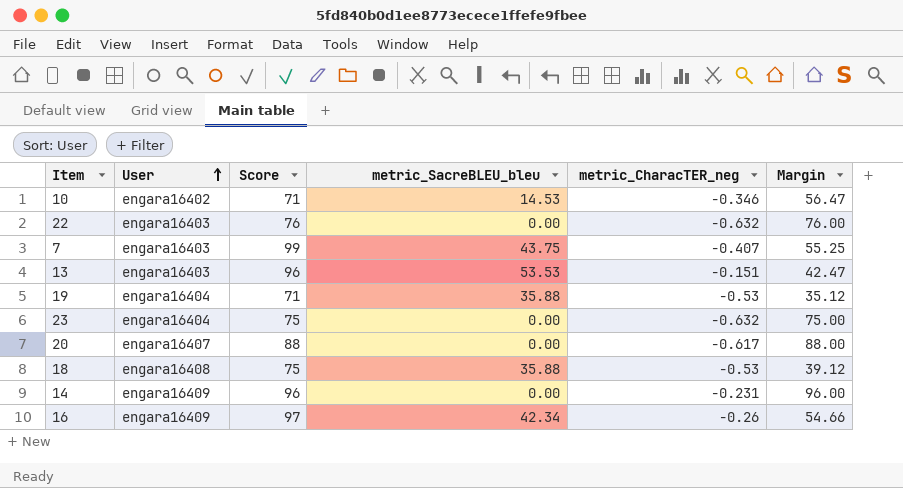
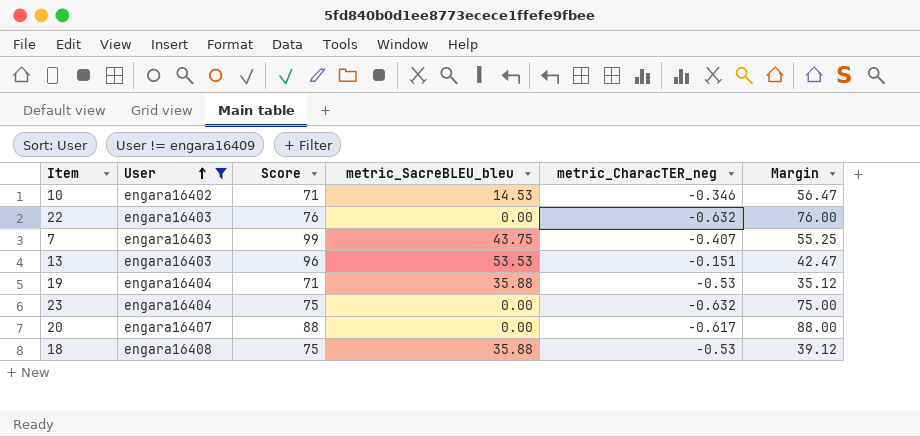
filter: none -> User != engara16409

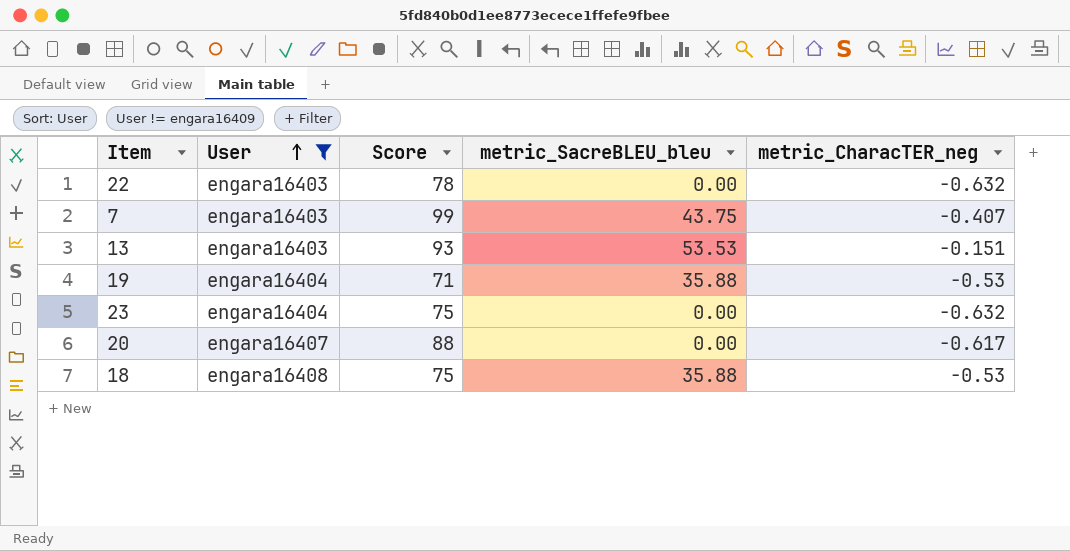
column Margin | formula: [Score] - [metric_SacreBLEU_bleu] -> none
row 10: engara16402 | 71 | 14.53 | -0.346 | 56.47 -> none
22 | Score: 76 -> 78
13 | Score: 96 -> 93

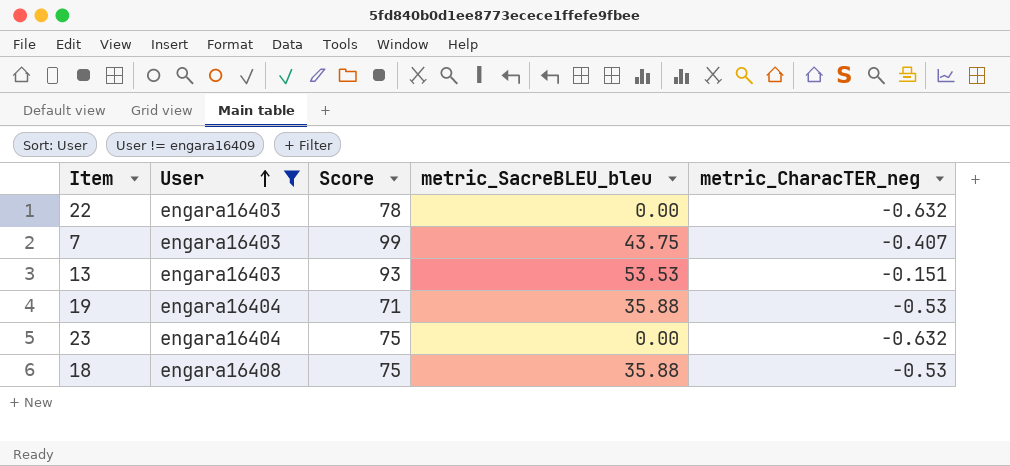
row 20: engara16407 | 88 | 0.00 | -0.617 -> none

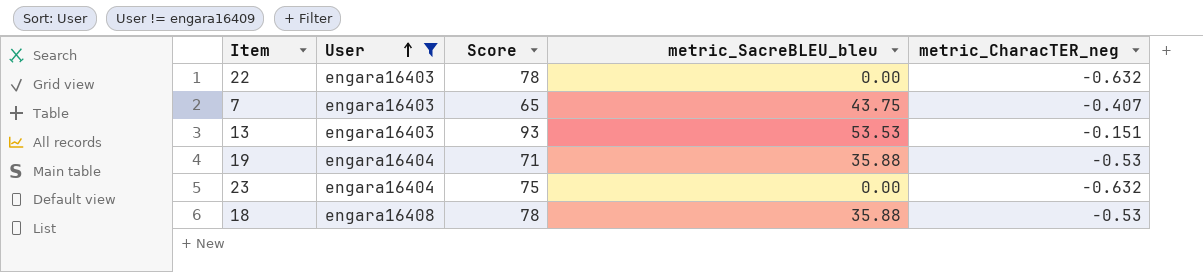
7 | Score: 99 -> 65
18 | Score: 75 -> 78

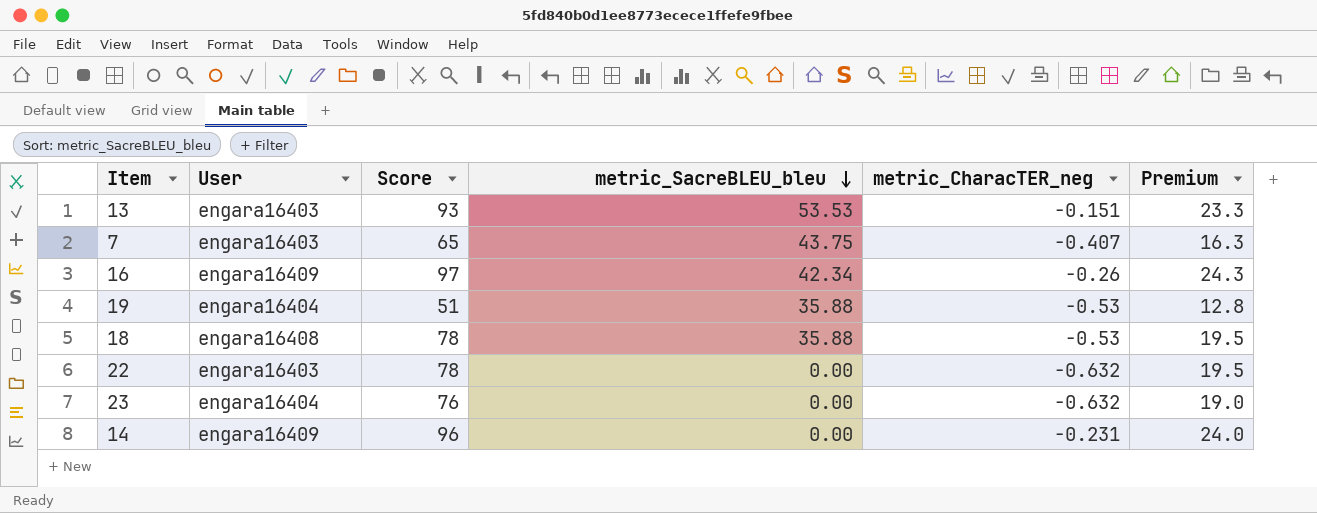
filter: User != engara16409 -> none
row order: User ascending -> metric_SacreBLEU_bleu descending
column Premium | formula: none -> [Score] * 0.25
19 | Score: 71 -> 51
23 | Score: 75 -> 76

